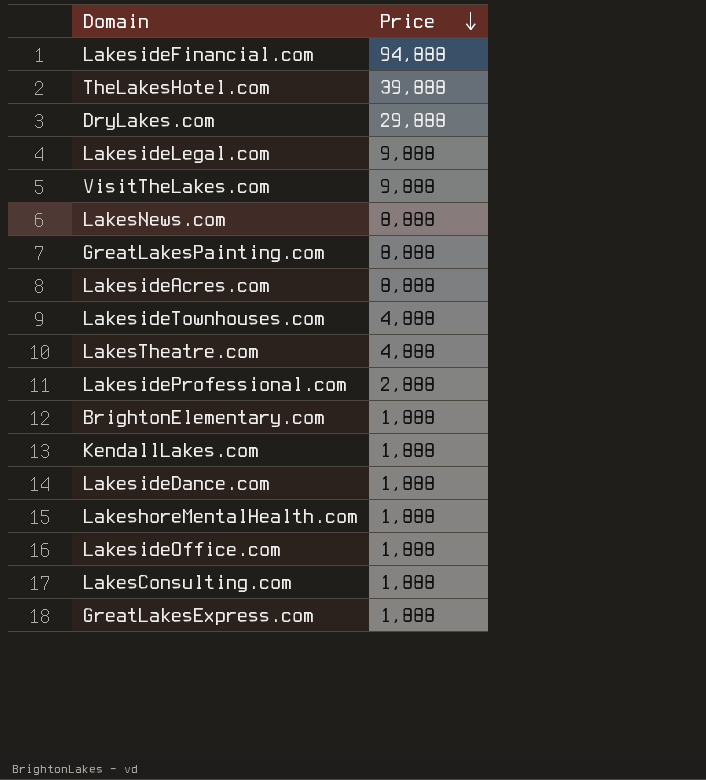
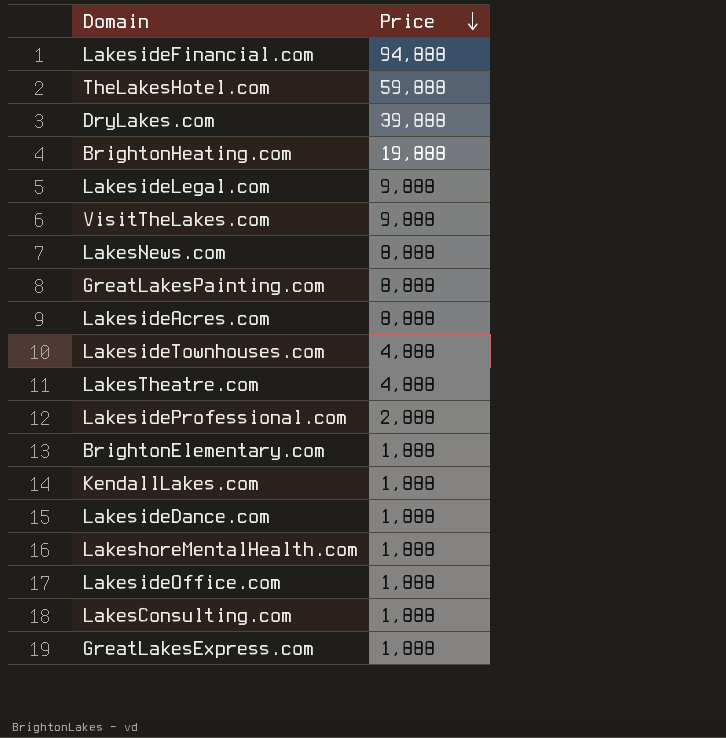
TheLakesHotel.com | Price: 39,888 -> 59,888
DryLakes.com | Price: 29,888 -> 39,888
row BrightonHeating.com: none -> 19,888

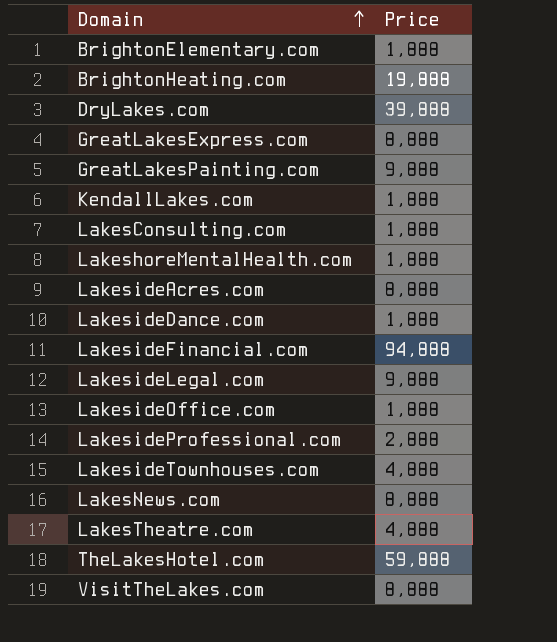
row order: Price descending -> Domain ascending
GreatLakesExpress.com | Price: 1,888 -> 8,888
GreatLakesPainting.com | Price: 8,888 -> 9,888
VisitTheLakes.com | Price: 9,888 -> 8,888

